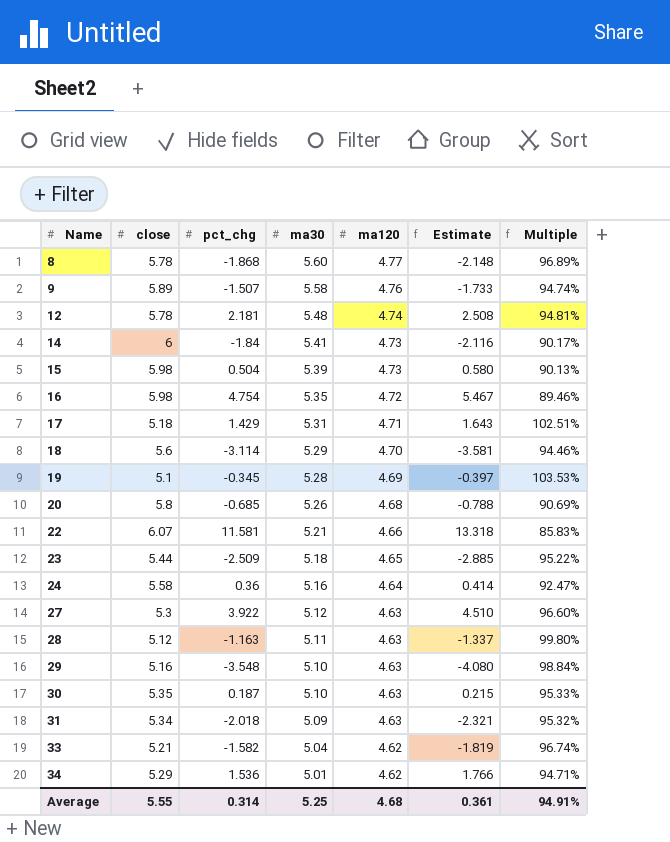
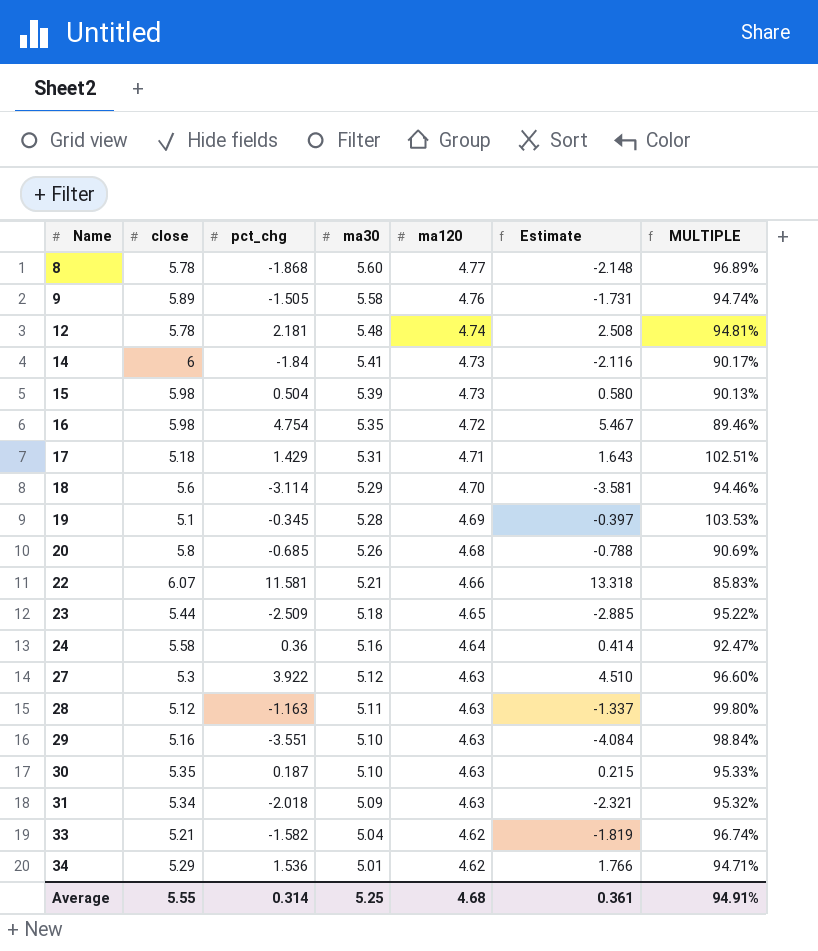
column name: Multiple -> MULTIPLE
9 | pct_chg: -1.507 -> -1.505
9 | Estimate: -1.733 -> -1.731
29 | pct_chg: -3.548 -> -3.551
29 | Estimate: -4.080 -> -4.084

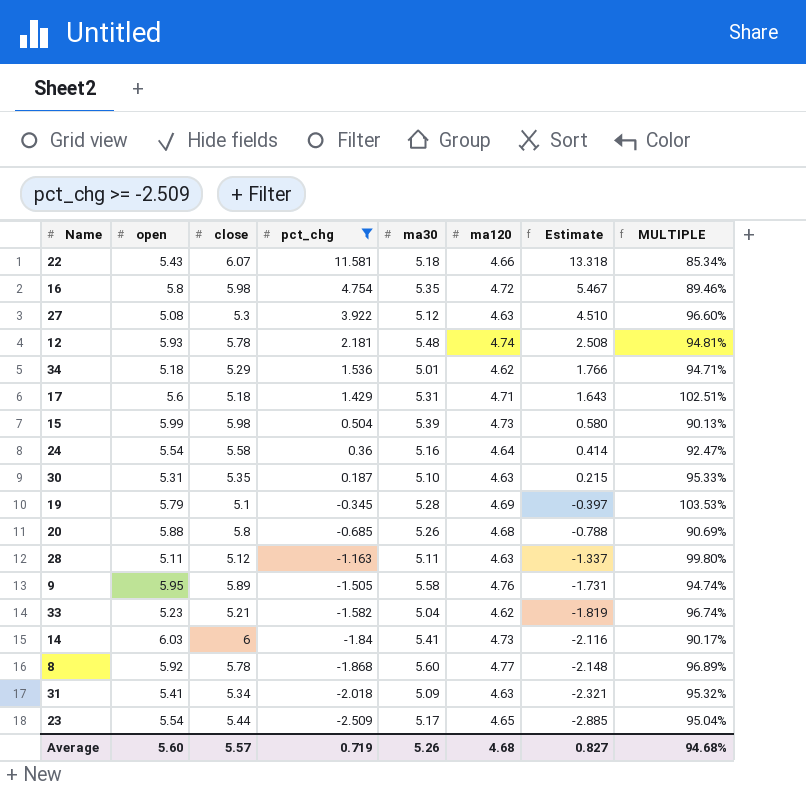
filter: none -> pct_chg >= -2.509
row order: Name ascending -> pct_chg descending
column open | position: none -> 2
22 | ma30: 5.21 -> 5.18
22 | MULTIPLE: 85.83% -> 85.34%
23 | ma30: 5.18 -> 5.17
23 | MULTIPLE: 95.22% -> 95.04%
Average | close: 5.55 -> 5.57
Average | pct_chg: 0.314 -> 0.719
Average | ma30: 5.25 -> 5.26
Average | Estimate: 0.361 -> 0.827
Average | MULTIPLE: 94.91% -> 94.68%

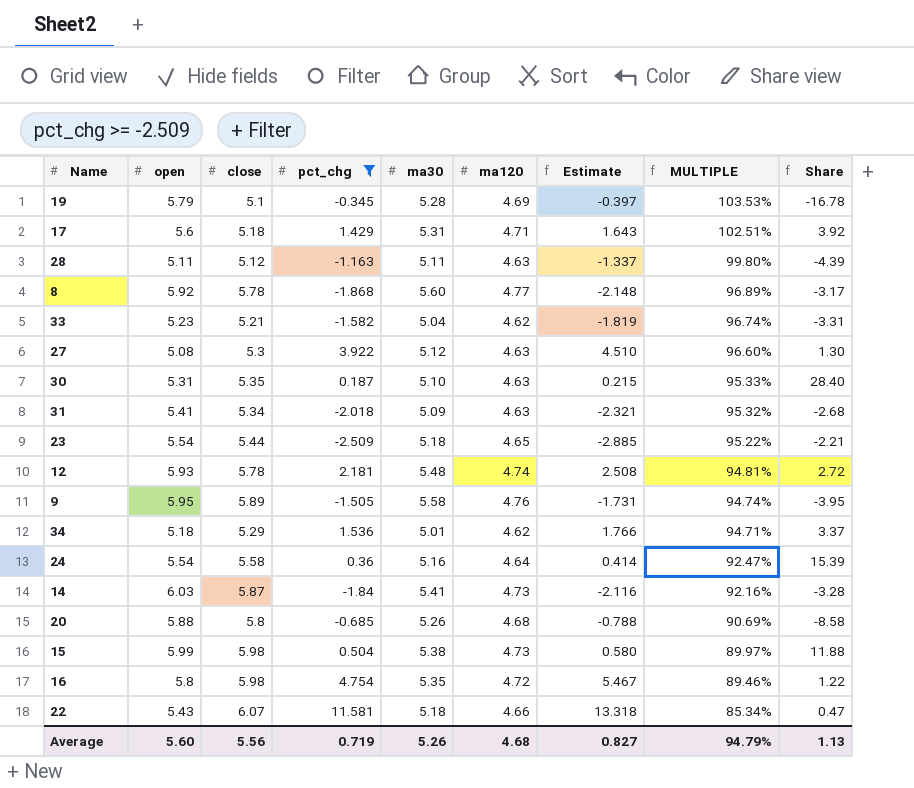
row order: pct_chg descending -> MULTIPLE descending
column Share | formula: none -> [open] / [pct_chg]
23 | ma30: 5.17 -> 5.18
23 | MULTIPLE: 95.04% -> 95.22%
14 | close: 6 -> 5.87
14 | MULTIPLE: 90.17% -> 92.16%
15 | ma30: 5.39 -> 5.38
15 | MULTIPLE: 90.13% -> 89.97%
Average | close: 5.57 -> 5.56
Average | MULTIPLE: 94.68% -> 94.79%

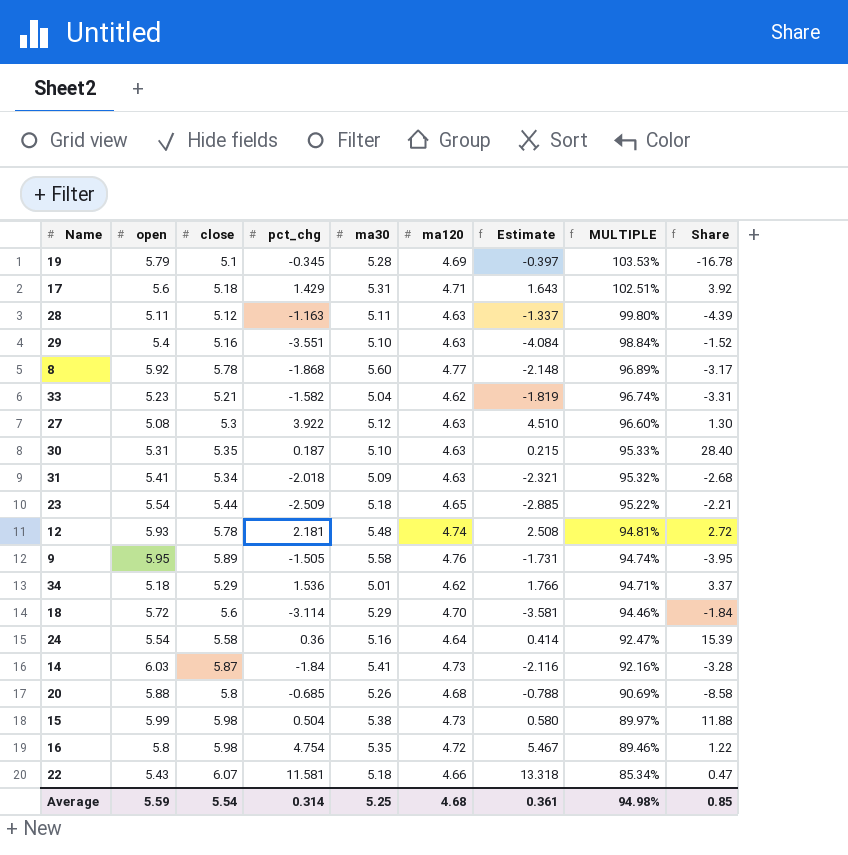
filter: pct_chg >= -2.509 -> none
Average | open: 5.60 -> 5.59
Average | close: 5.56 -> 5.54
Average | pct_chg: 0.719 -> 0.314
Average | ma30: 5.26 -> 5.25
Average | Estimate: 0.827 -> 0.361
Average | MULTIPLE: 94.79% -> 94.98%
Average | Share: 1.13 -> 0.85

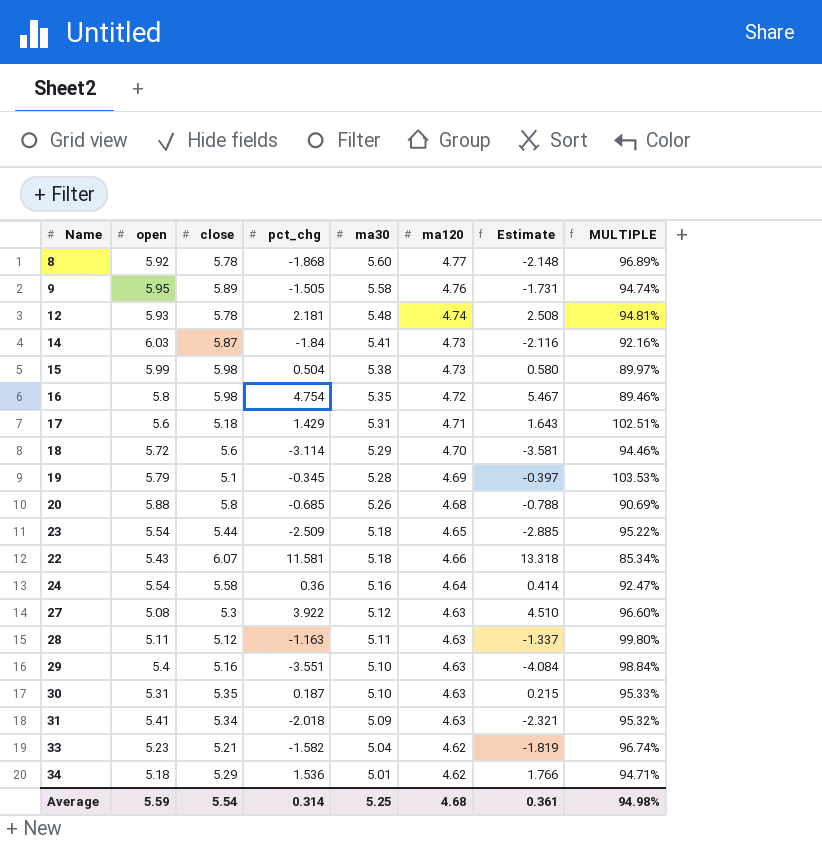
row order: MULTIPLE descending -> ma30 descending
column Share | formula: [open] / [pct_chg] -> none

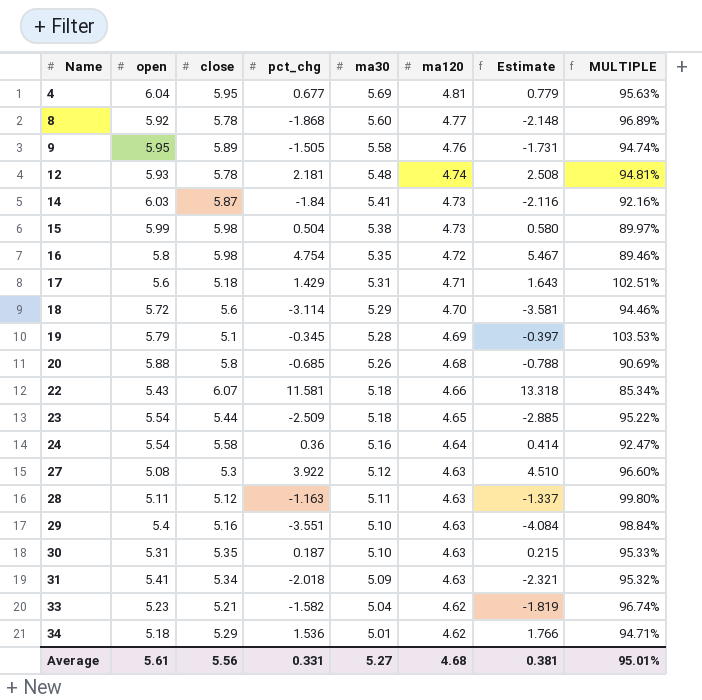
row order: ma30 descending -> Name ascending
row 4: none -> 6.04 | 5.95 | 0.677 | 5.69 | 4.81 | 0.779 | 95.63%
Average | open: 5.59 -> 5.61
Average | close: 5.54 -> 5.56
Average | pct_chg: 0.314 -> 0.331
Average | ma30: 5.25 -> 5.27
Average | Estimate: 0.361 -> 0.381
Average | MULTIPLE: 94.98% -> 95.01%

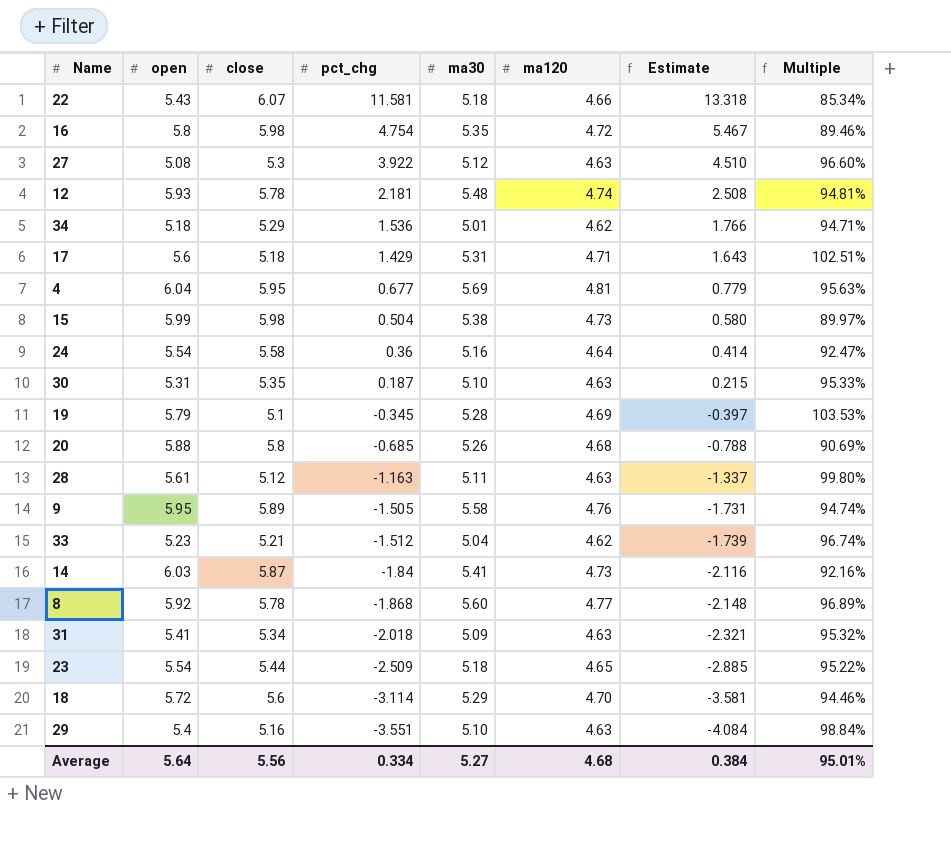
row order: Name ascending -> pct_chg descending
column name: MULTIPLE -> Multiple
28 | open: 5.11 -> 5.61
33 | pct_chg: -1.582 -> -1.512
33 | Estimate: -1.819 -> -1.739
Average | open: 5.61 -> 5.64
Average | pct_chg: 0.331 -> 0.334
Average | Estimate: 0.381 -> 0.384

